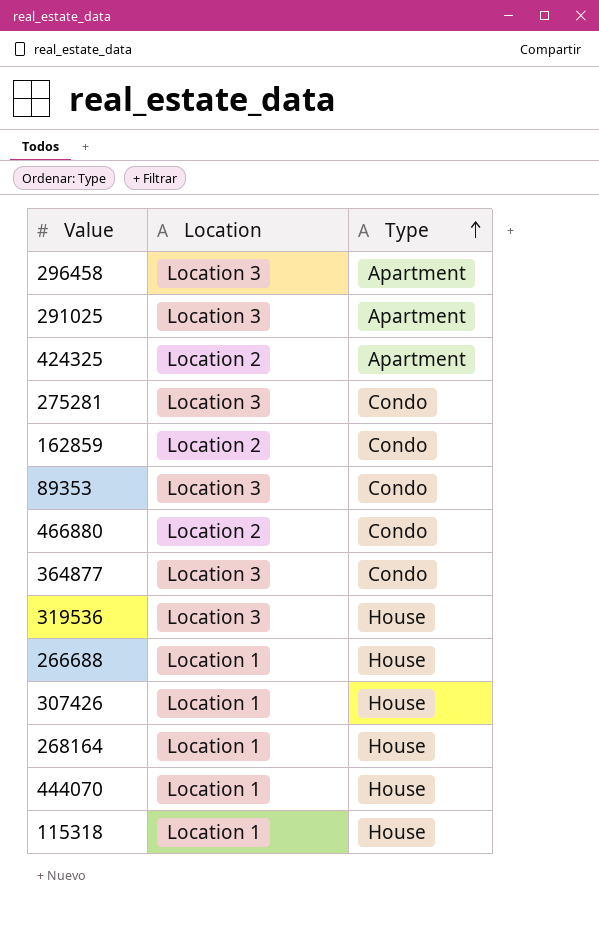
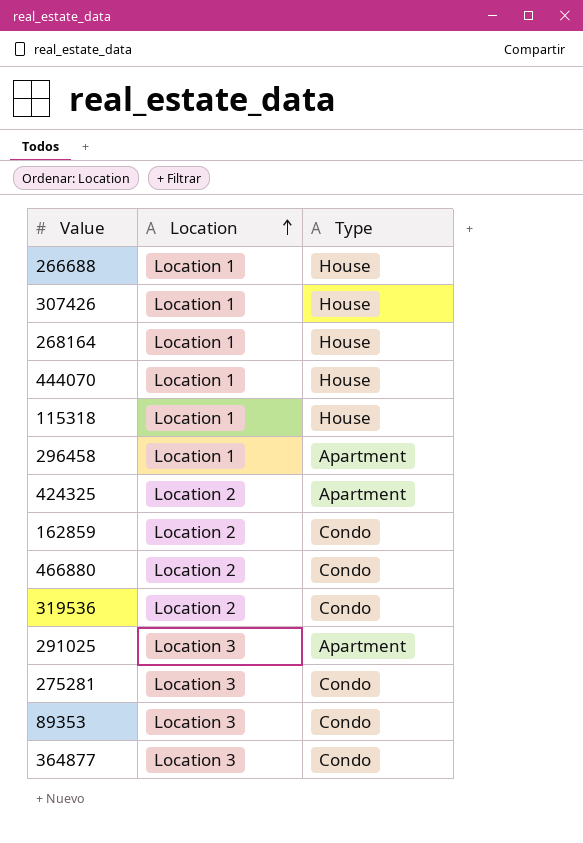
row order: Type ascending -> Location ascending
296458 | Location: Location 3 -> Location 1
319536 | Location: Location 3 -> Location 2
319536 | Type: House -> Condo

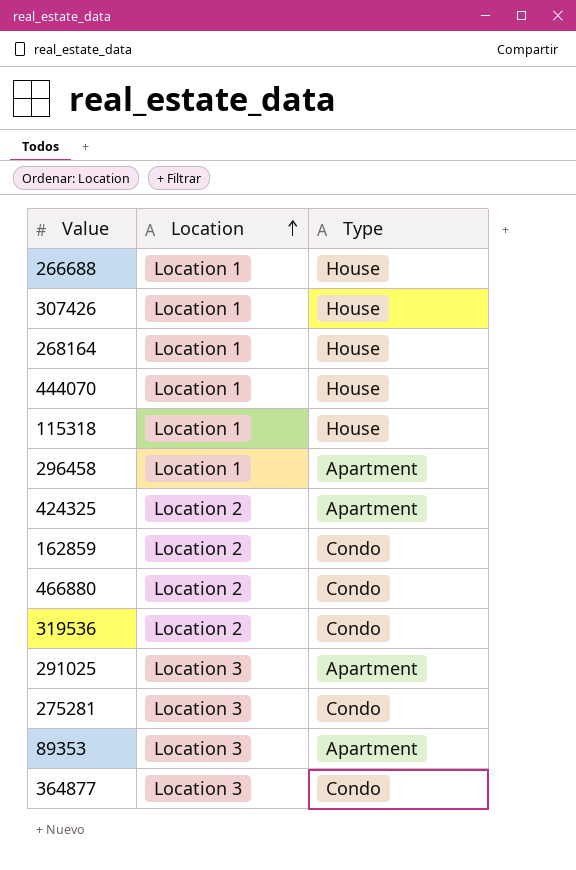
89353 | Type: Condo -> Apartment

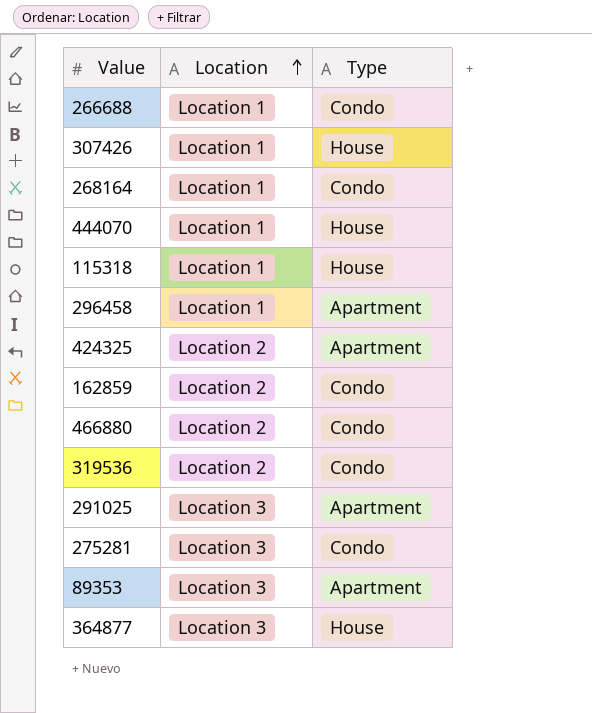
266688 | Type: House -> Condo
268164 | Type: House -> Condo
364877 | Type: Condo -> House

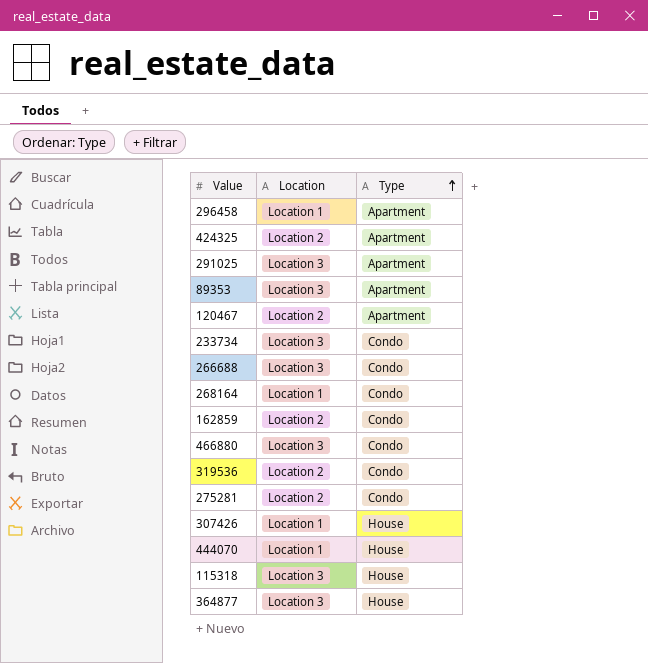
row order: Location ascending -> Type ascending
row 120467: none -> Location 2 | Apartment
row 233734: none -> Location 3 | Condo
266688 | Location: Location 1 -> Location 3
466880 | Location: Location 2 -> Location 3
275281 | Location: Location 3 -> Location 2
115318 | Location: Location 1 -> Location 3

